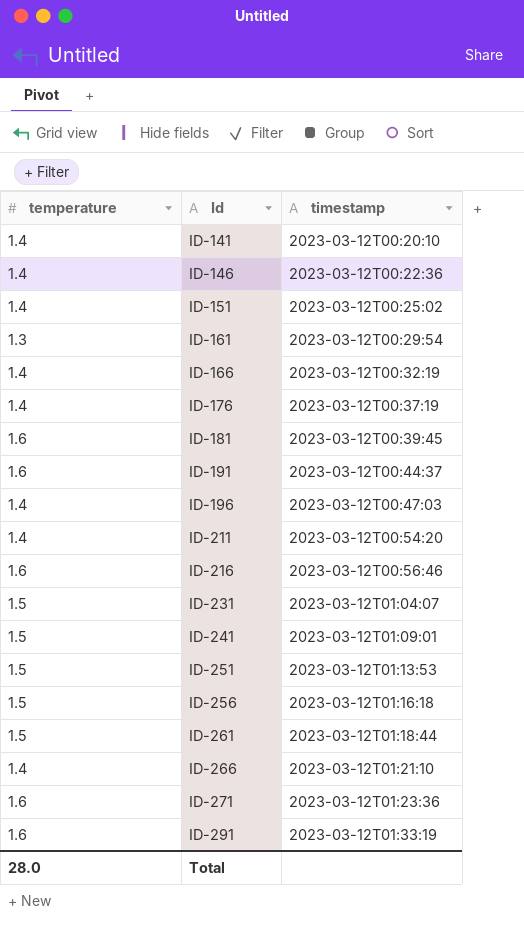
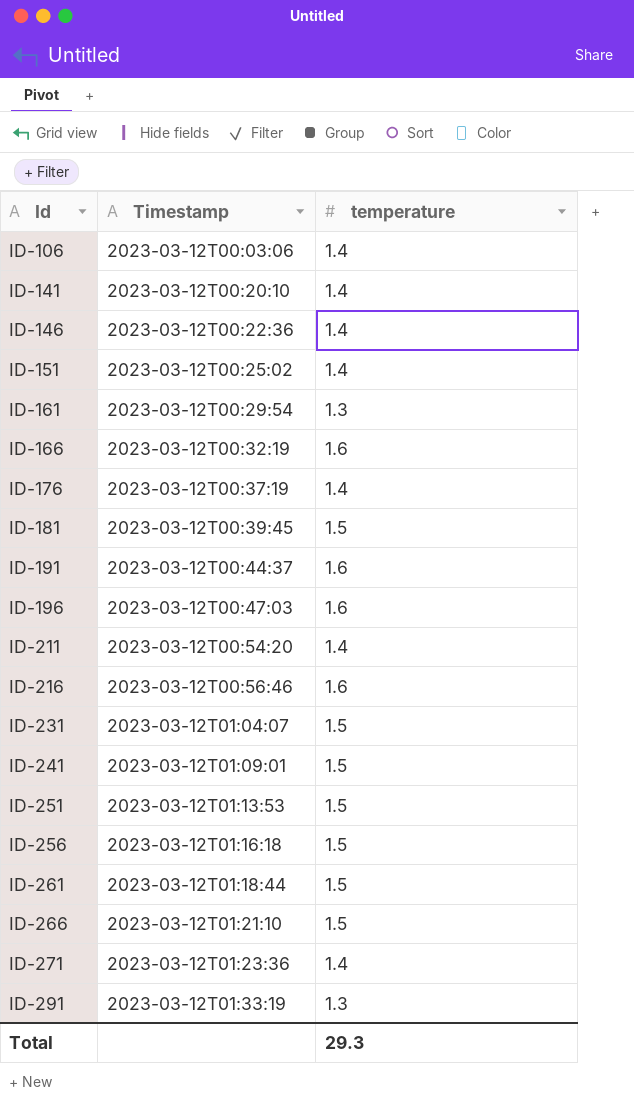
column name: timestamp -> Timestamp
column temperature | position: 1 -> 3
row ID-106: none -> 2023-03-12T00:03:06 | 1.4
ID-166 | temperature: 1.4 -> 1.6
ID-181 | temperature: 1.6 -> 1.5
ID-196 | temperature: 1.4 -> 1.6
ID-266 | temperature: 1.4 -> 1.5
ID-271 | temperature: 1.6 -> 1.4
ID-291 | temperature: 1.6 -> 1.3
Total | temperature: 28.0 -> 29.3

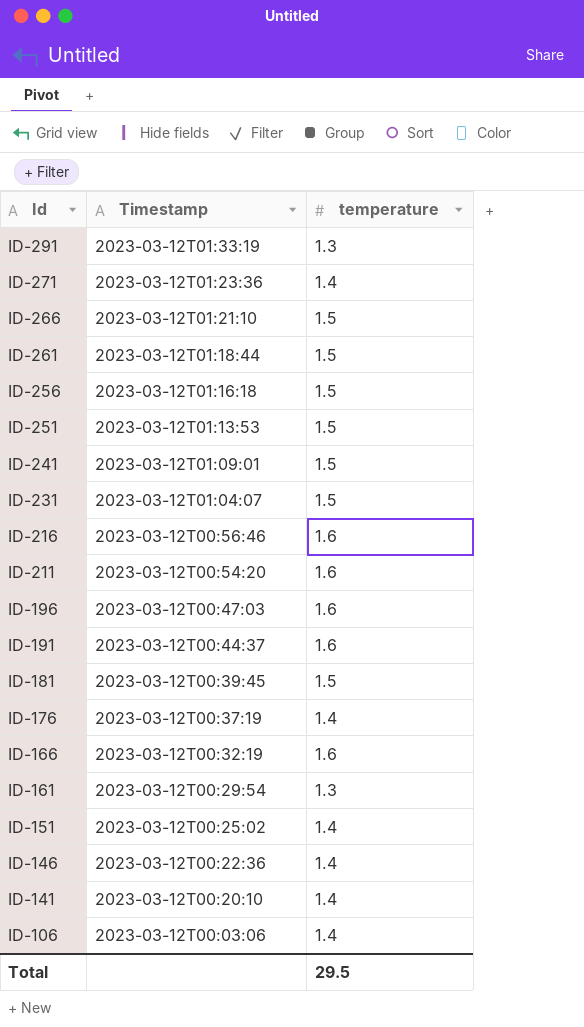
row order: Id ascending -> Id descending
ID-211 | temperature: 1.4 -> 1.6
Total | temperature: 29.3 -> 29.5

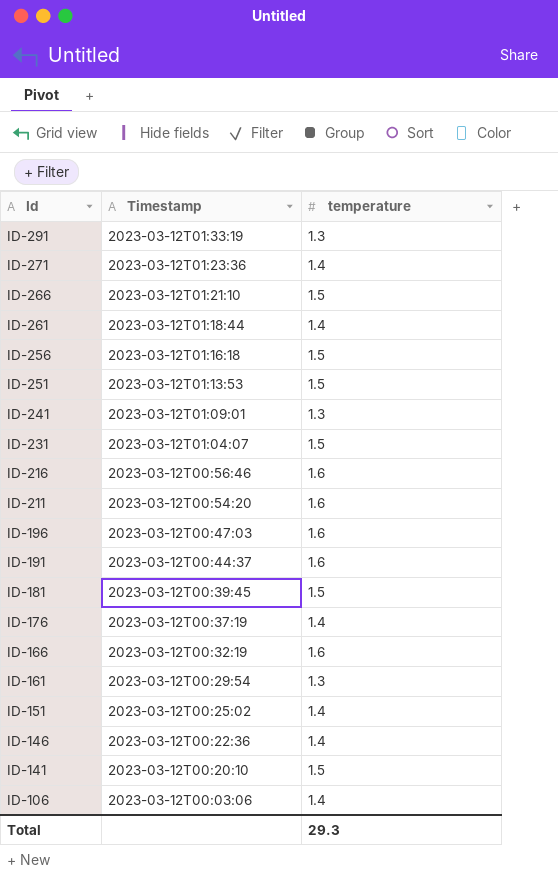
ID-261 | temperature: 1.5 -> 1.4
ID-241 | temperature: 1.5 -> 1.3
ID-141 | temperature: 1.4 -> 1.5
Total | temperature: 29.5 -> 29.3

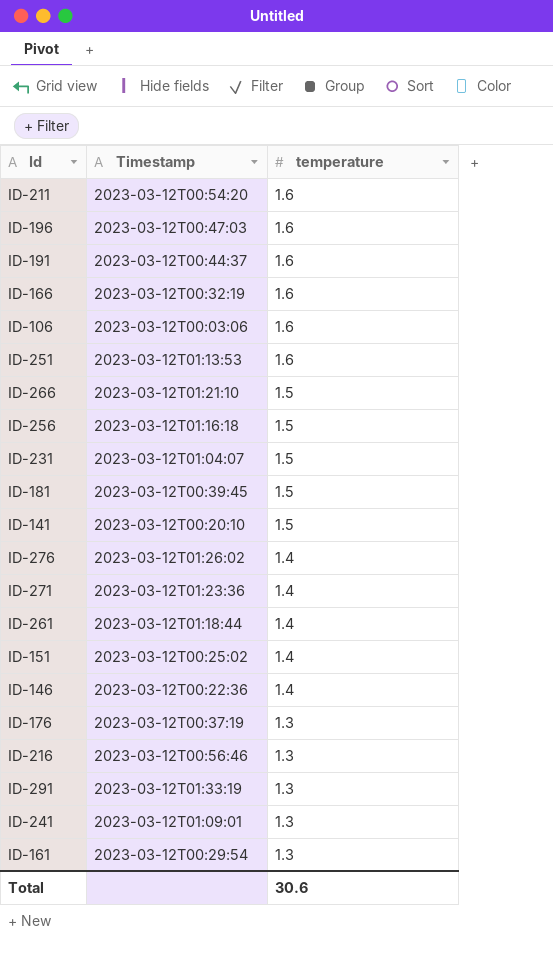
row order: Id descending -> temperature descending
ID-106 | temperature: 1.4 -> 1.6
ID-251 | temperature: 1.5 -> 1.6
row ID-276: none -> 2023-03-12T01:26:02 | 1.4
ID-176 | temperature: 1.4 -> 1.3
ID-216 | temperature: 1.6 -> 1.3
Total | temperature: 29.3 -> 30.6

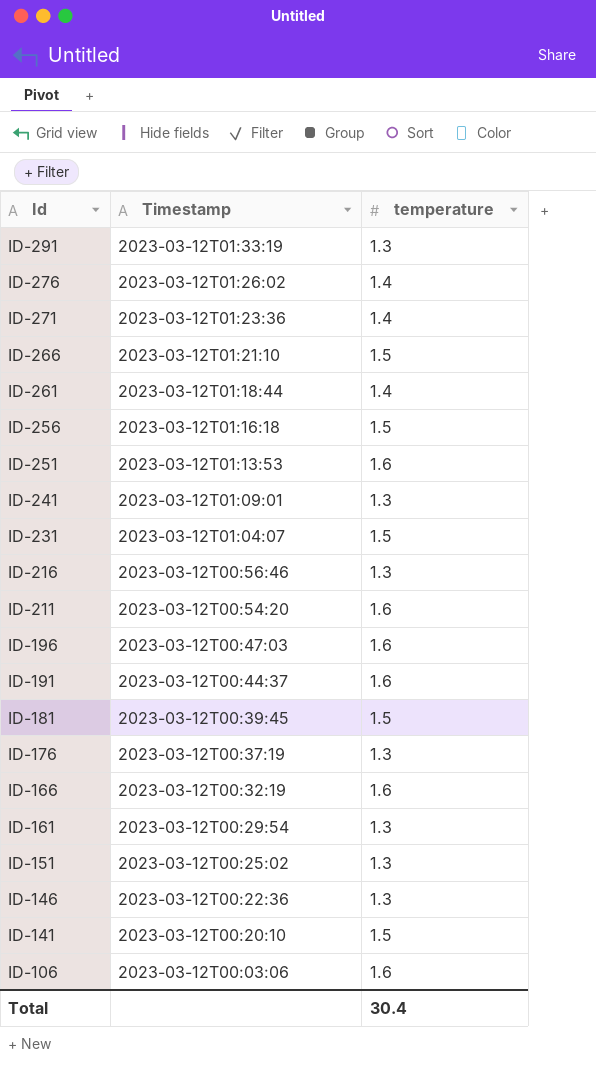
row order: temperature descending -> Id descending
ID-151 | temperature: 1.4 -> 1.3
ID-146 | temperature: 1.4 -> 1.3
Total | temperature: 30.6 -> 30.4

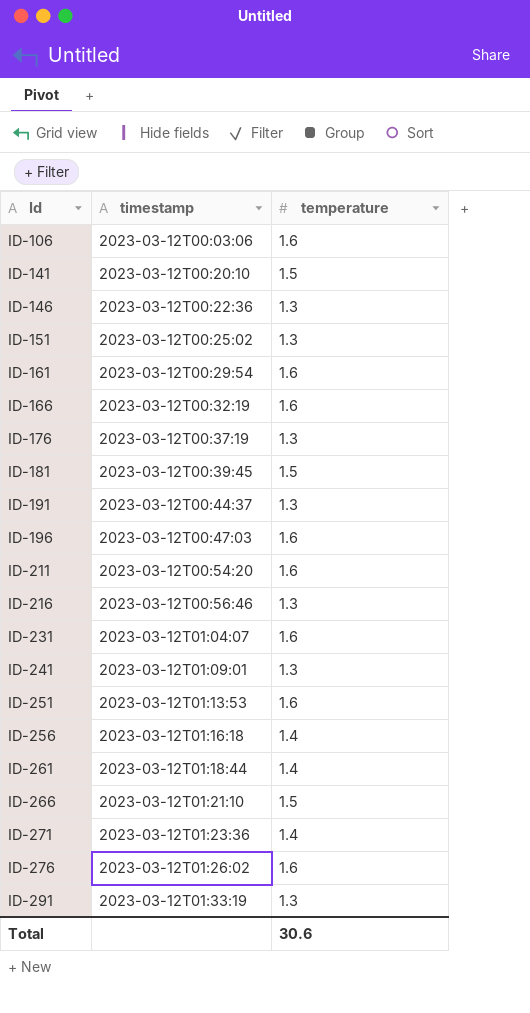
row order: Id descending -> Id ascending
column name: Timestamp -> timestamp
ID-161 | temperature: 1.3 -> 1.6
ID-191 | temperature: 1.6 -> 1.3
ID-231 | temperature: 1.5 -> 1.6
ID-256 | temperature: 1.5 -> 1.4
ID-276 | temperature: 1.4 -> 1.6
Total | temperature: 30.4 -> 30.6

